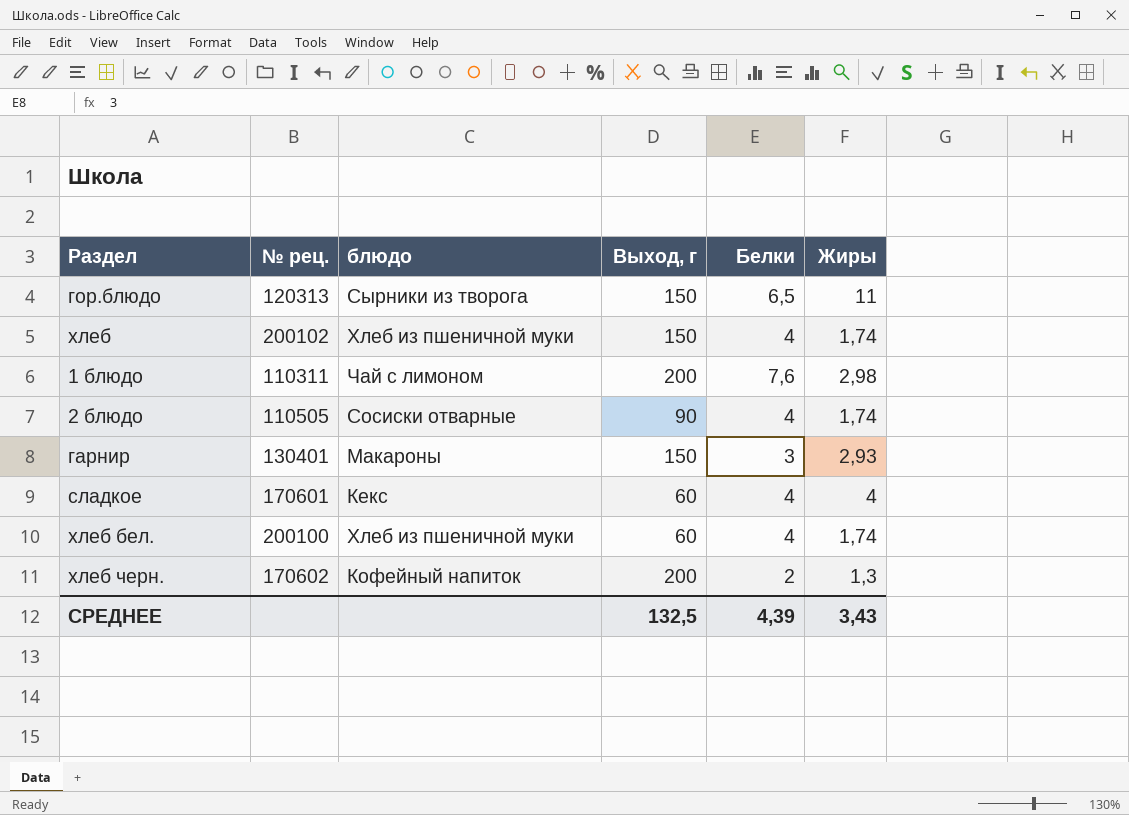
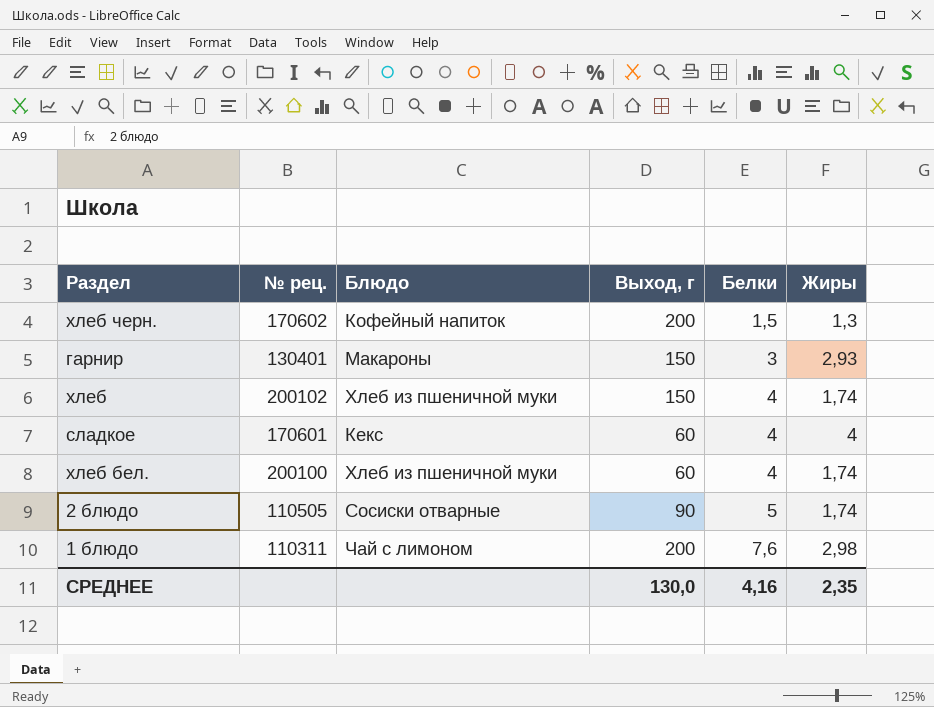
row order: none -> Белки ascending
column name: блюдо -> Блюдо
row гор.блюдо: 120313 | Сырники из творога | 150 | 6,5 | 11 -> none
хлеб черн. | Белки: 2 -> 1,5
2 блюдо | Белки: 4 -> 5
СРЕДНЕЕ | Выход, г: 132,5 -> 130,0
СРЕДНЕЕ | Белки: 4,39 -> 4,16
СРЕДНЕЕ | Жиры: 3,43 -> 2,35

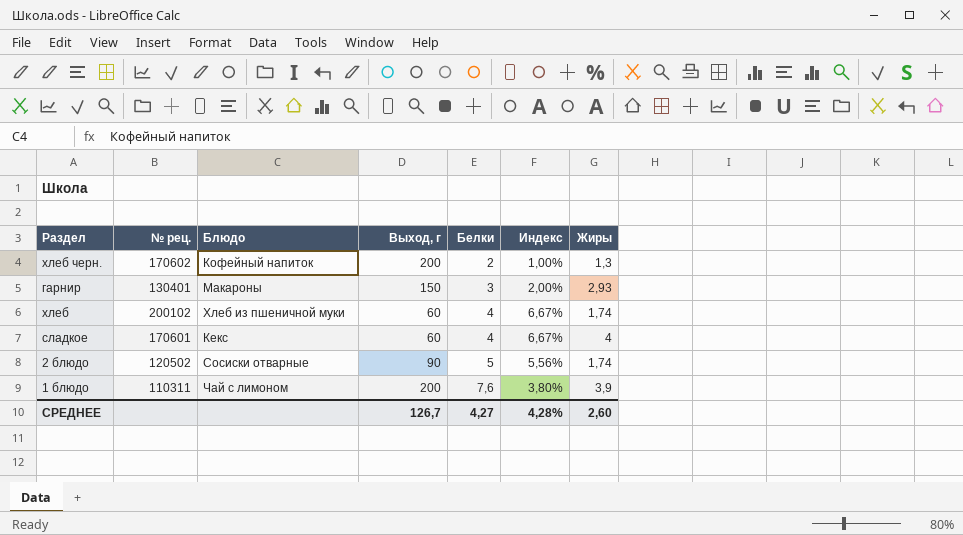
column Индекс | formula: none -> [Белки] / [Выход, г]
row хлеб бел.: 200100 | Хлеб из пшеничной муки | 60 | 4 | 1,74 -> none
хлеб черн. | Белки: 1,5 -> 2
хлеб | Выход, г: 150 -> 60
2 блюдо | № рец.: 110505 -> 120502
1 блюдо | Жиры: 2,98 -> 3,9
СРЕДНЕЕ | Выход, г: 130,0 -> 126,7
СРЕДНЕЕ | Белки: 4,16 -> 4,27
СРЕДНЕЕ | Жиры: 2,35 -> 2,60

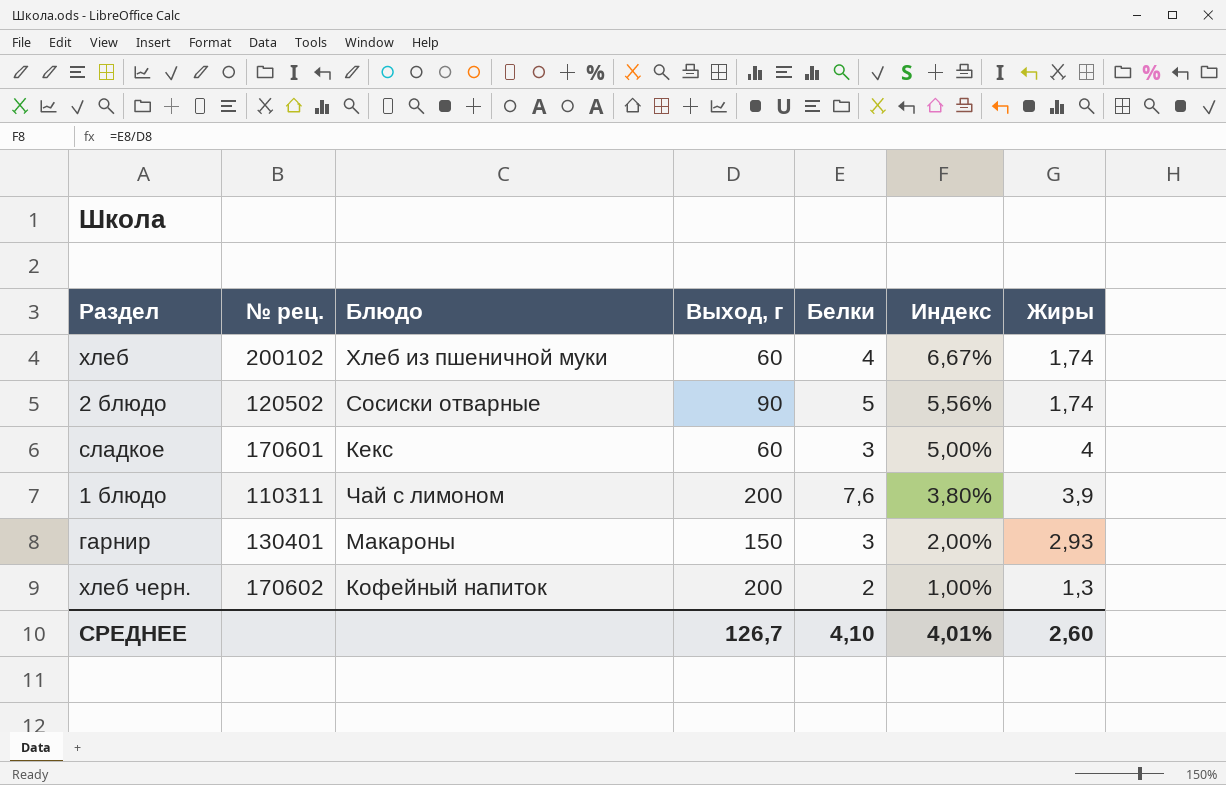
row order: Белки ascending -> Индекс descending
сладкое | Белки: 4 -> 3
сладкое | Индекс: 6,67% -> 5,00%
СРЕДНЕЕ | Белки: 4,27 -> 4,10
СРЕДНЕЕ | Индекс: 4,28% -> 4,01%

